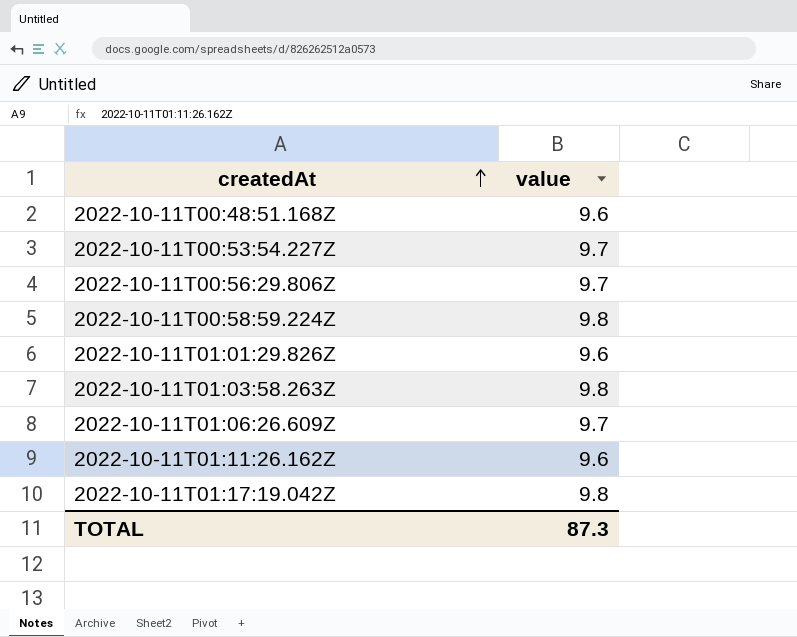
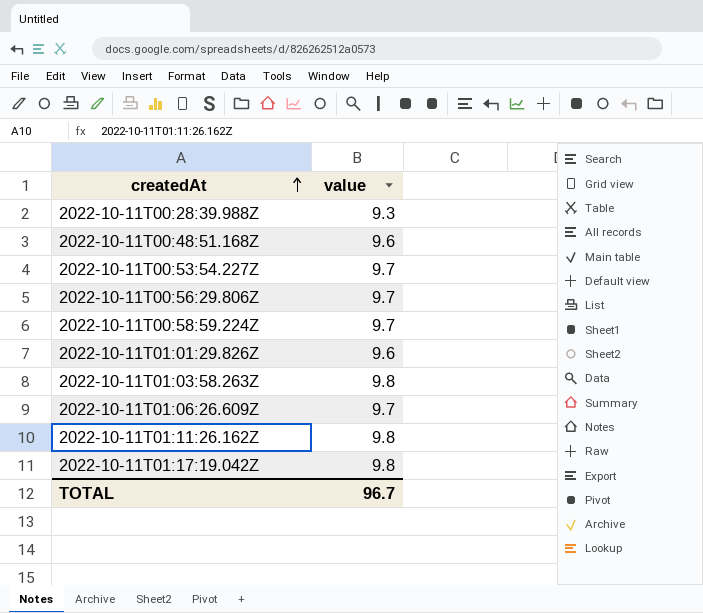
row 2022-10-11T00:28:39.988Z: none -> 9.3
2022-10-11T00:58:59.224Z | value: 9.8 -> 9.7
2022-10-11T01:11:26.162Z | value: 9.6 -> 9.8
TOTAL | value: 87.3 -> 96.7

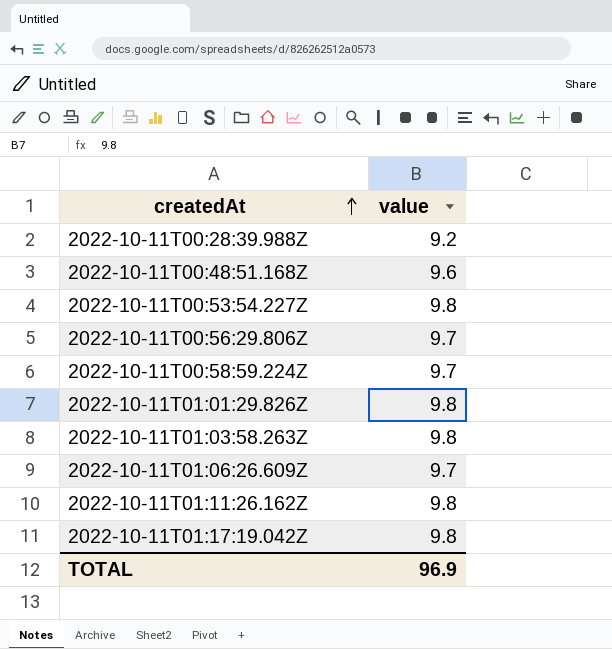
2022-10-11T00:28:39.988Z | value: 9.3 -> 9.2
2022-10-11T00:53:54.227Z | value: 9.7 -> 9.8
2022-10-11T01:01:29.826Z | value: 9.6 -> 9.8
TOTAL | value: 96.7 -> 96.9

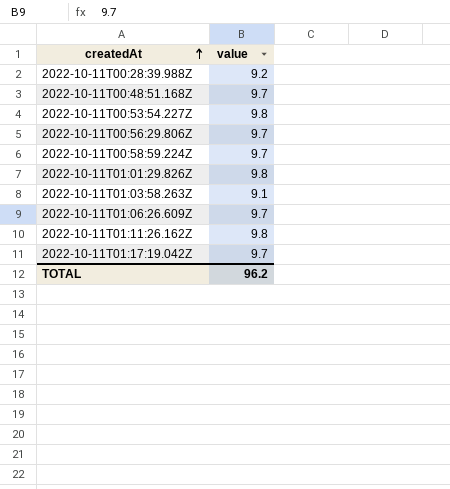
2022-10-11T00:48:51.168Z | value: 9.6 -> 9.7
2022-10-11T01:03:58.263Z | value: 9.8 -> 9.1
2022-10-11T01:17:19.042Z | value: 9.8 -> 9.7
TOTAL | value: 96.9 -> 96.2

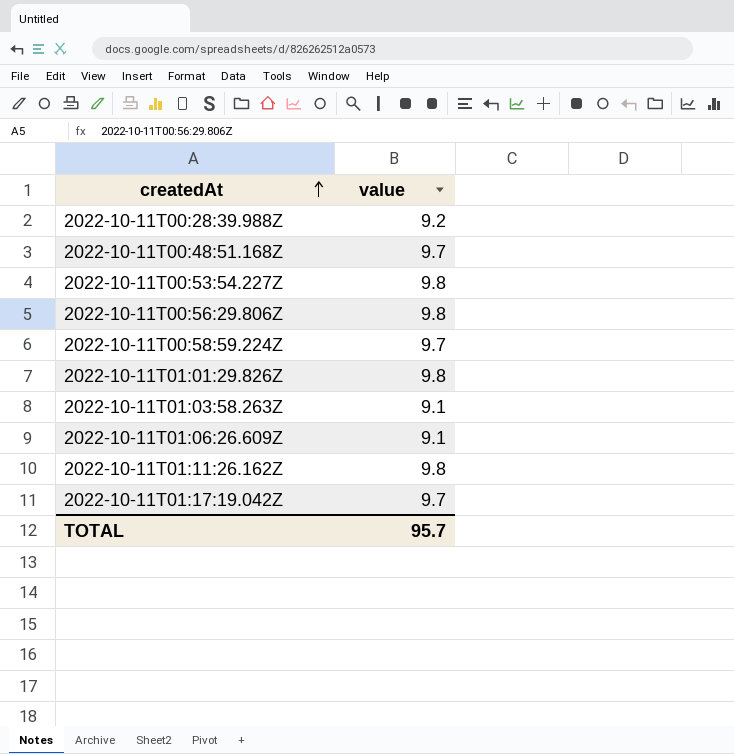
2022-10-11T00:56:29.806Z | value: 9.7 -> 9.8
2022-10-11T01:06:26.609Z | value: 9.7 -> 9.1
TOTAL | value: 96.2 -> 95.7

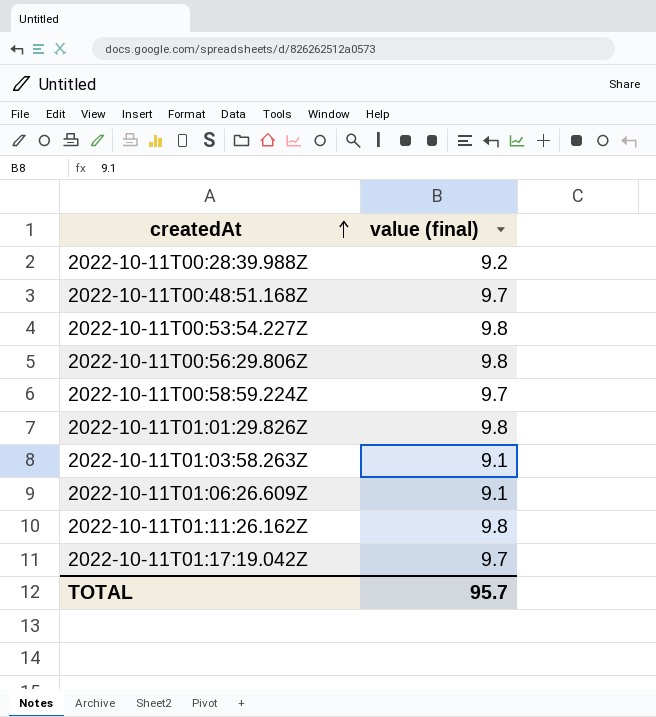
column name: value -> value (final)

